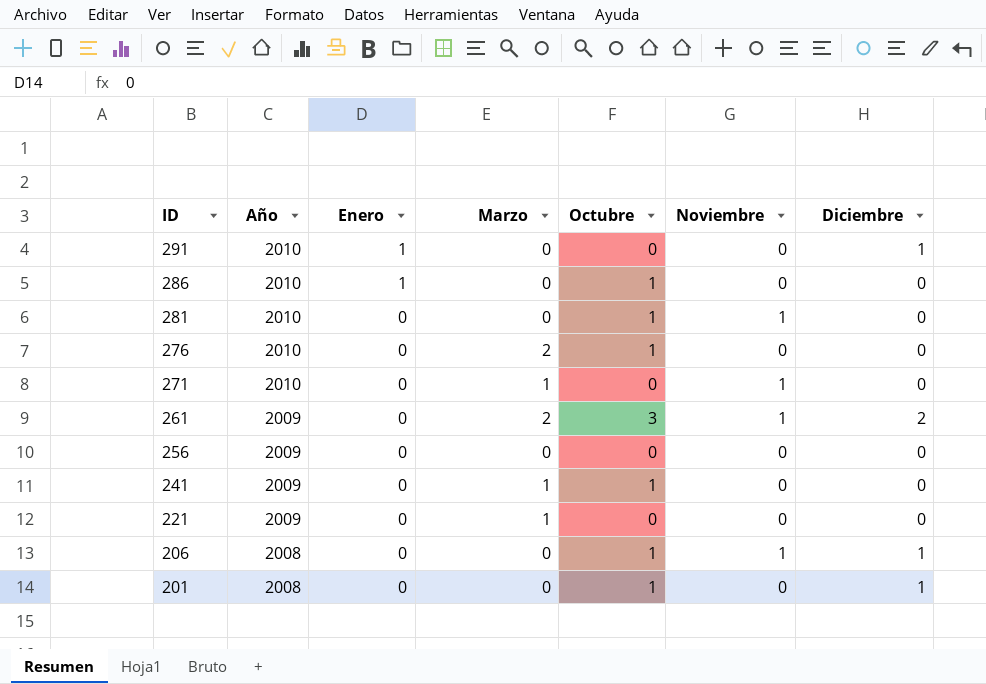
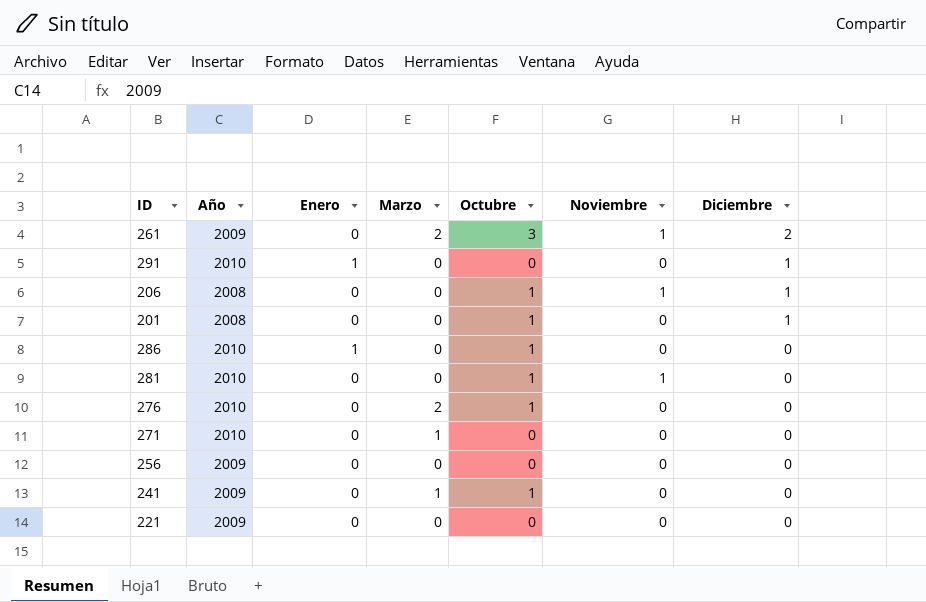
row order: ID descending -> Diciembre descending
271 | Noviembre: 1 -> 0
221 | Marzo: 1 -> 0

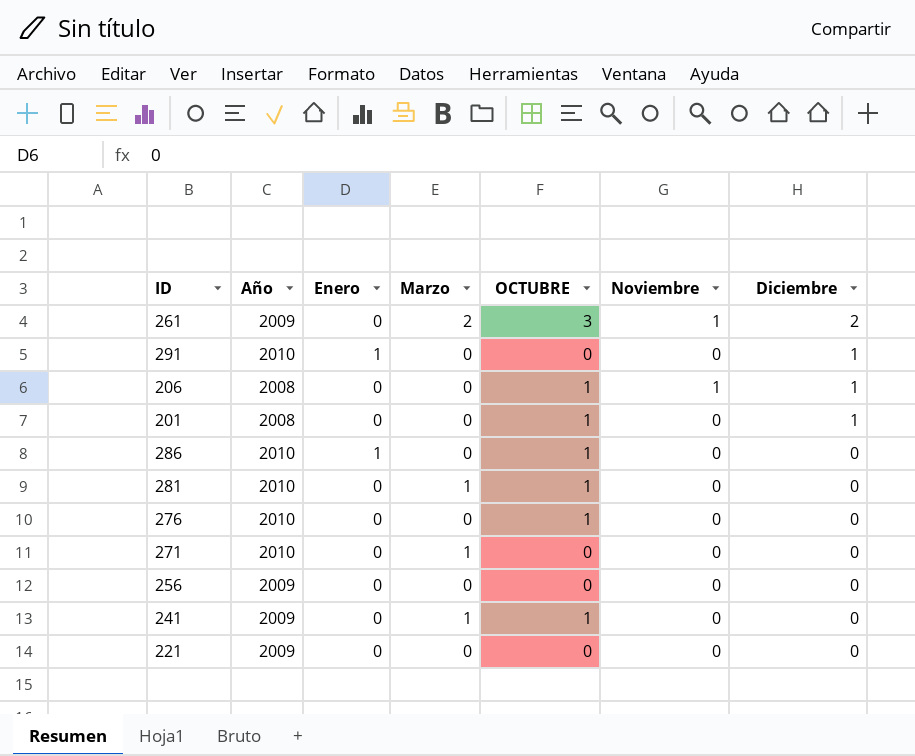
column name: Octubre -> OCTUBRE
281 | Marzo: 0 -> 1
281 | Noviembre: 1 -> 0
276 | Marzo: 2 -> 0

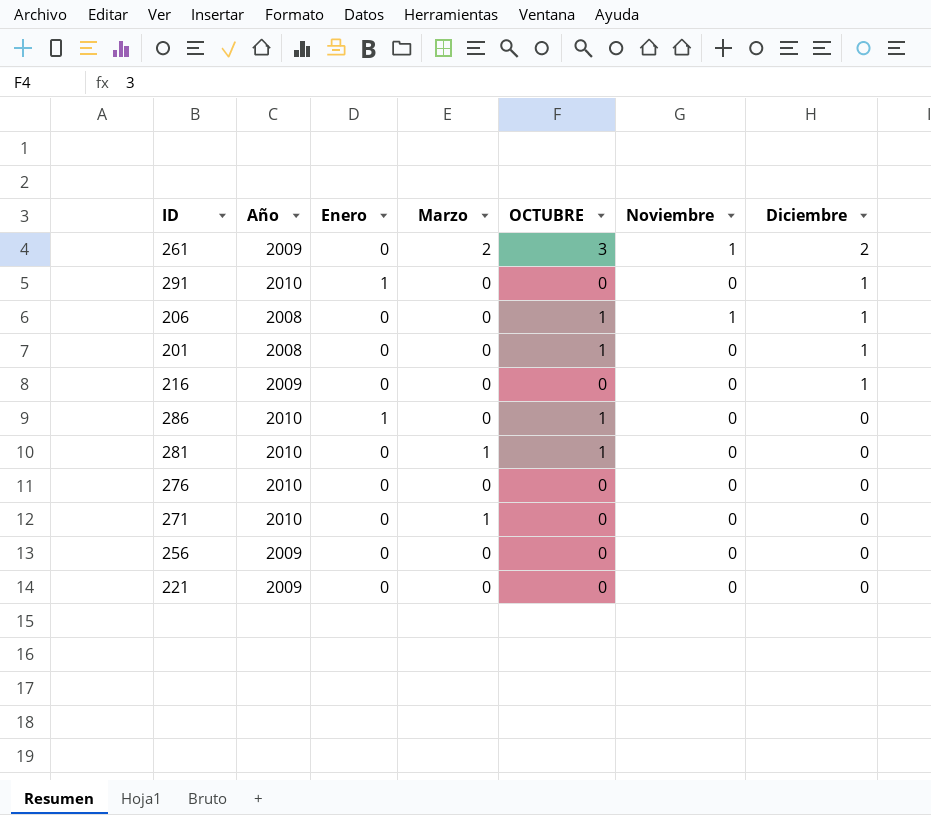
row 241: 2009 | 0 | 1 | 1 | 0 | 0 -> none
row 216: none -> 2009 | 0 | 0 | 0 | 0 | 1
276 | OCTUBRE: 1 -> 0

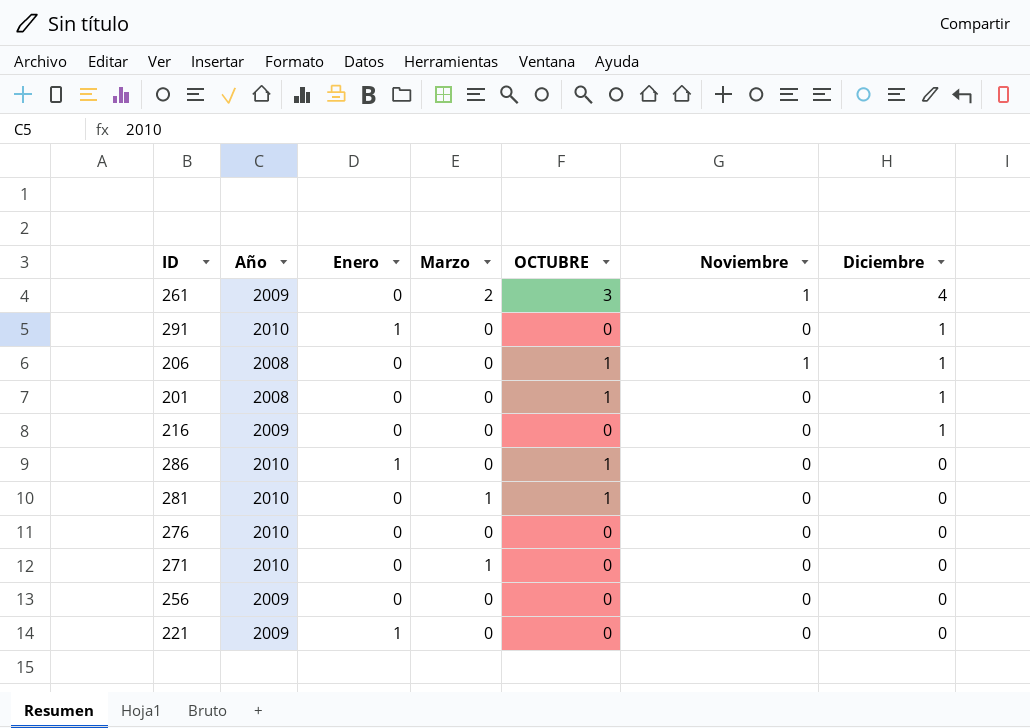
261 | Diciembre: 2 -> 4
221 | Enero: 0 -> 1

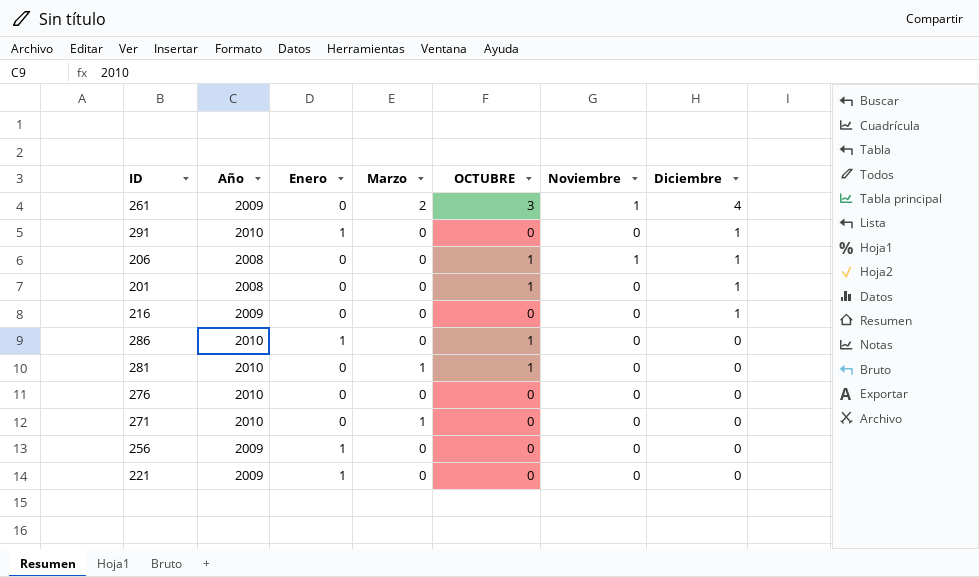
256 | Enero: 0 -> 1

